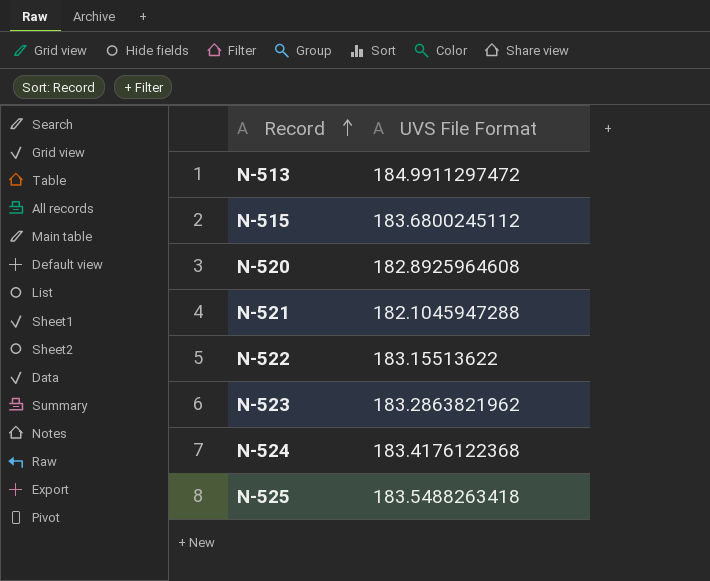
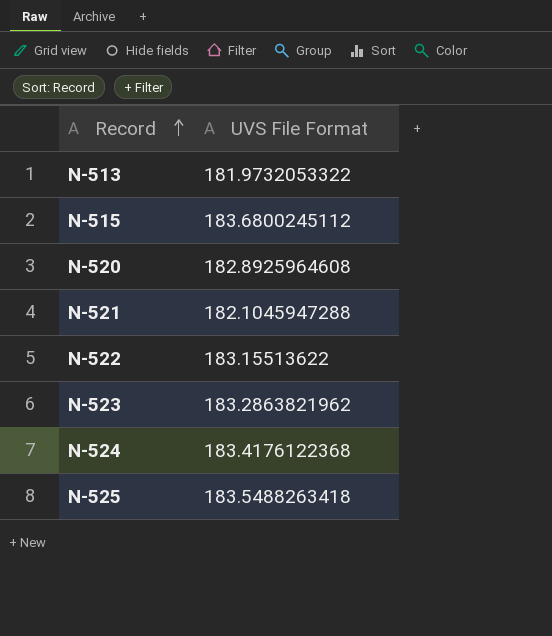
N-513 | UVS File Format: 184.9911297472 -> 181.9732053322

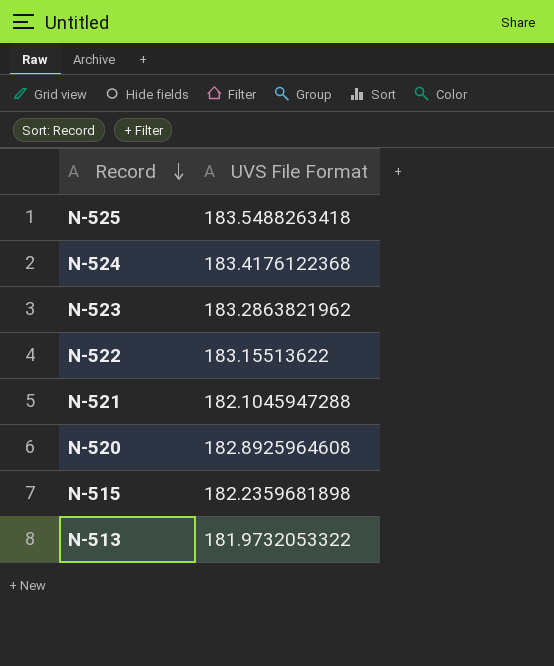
row order: Record ascending -> Record descending
N-515 | UVS File Format: 183.6800245112 -> 182.2359681898

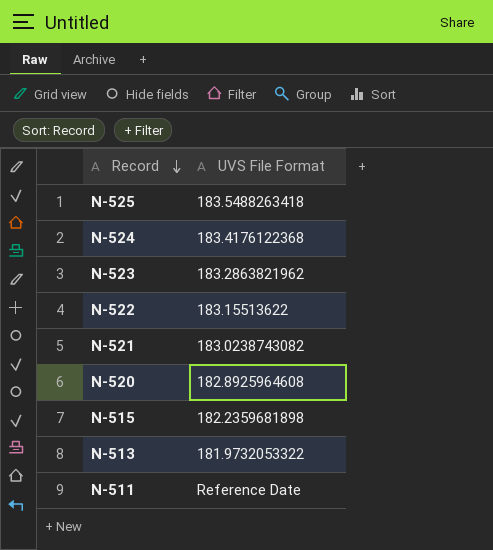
N-521 | UVS File Format: 182.1045947288 -> 183.0238743082
row N-511: none -> Reference Date

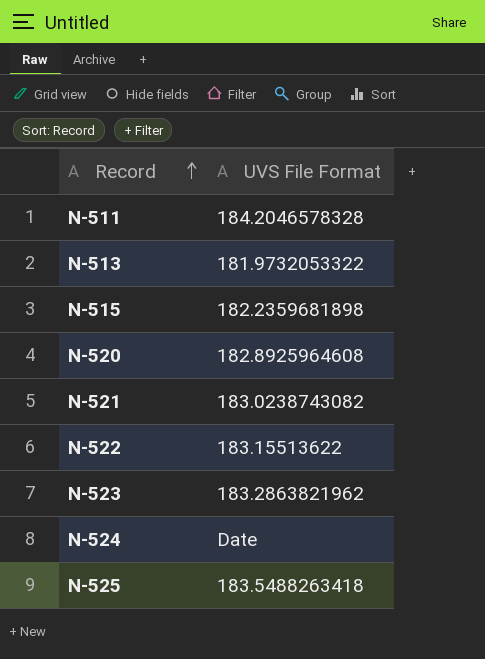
row order: Record descending -> Record ascending
N-511 | UVS File Format: Reference Date -> 184.2046578328
N-524 | UVS File Format: 183.4176122368 -> Date

